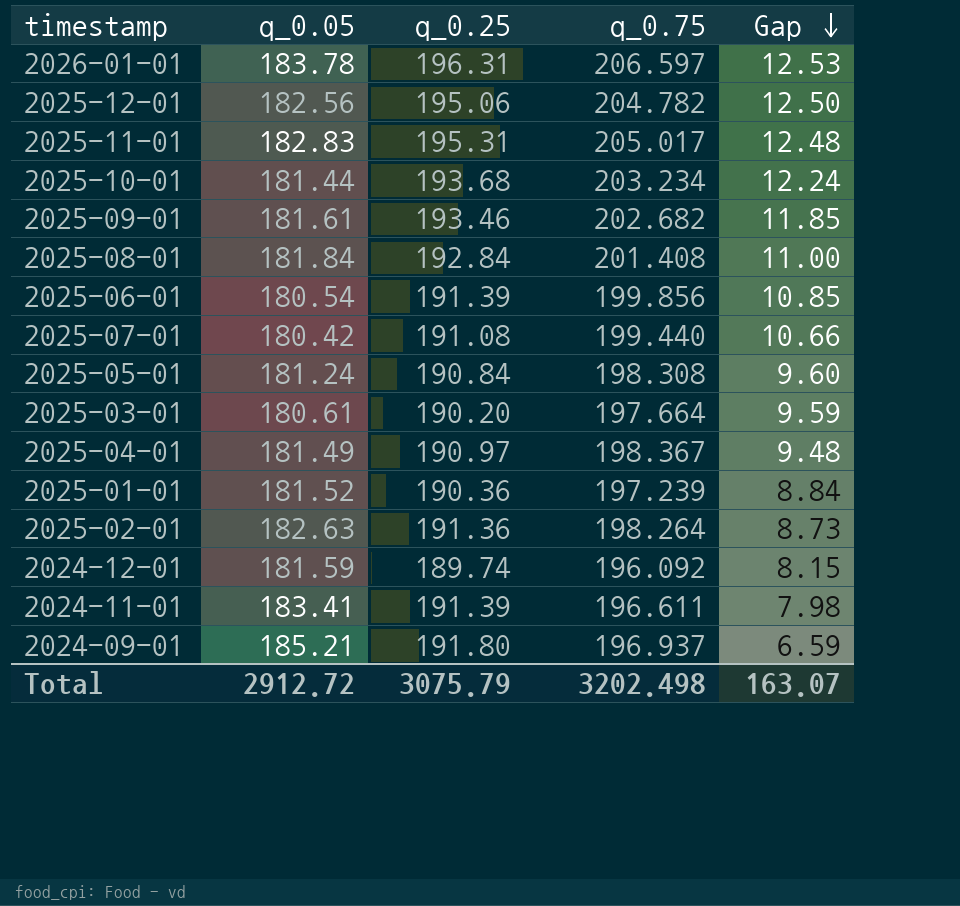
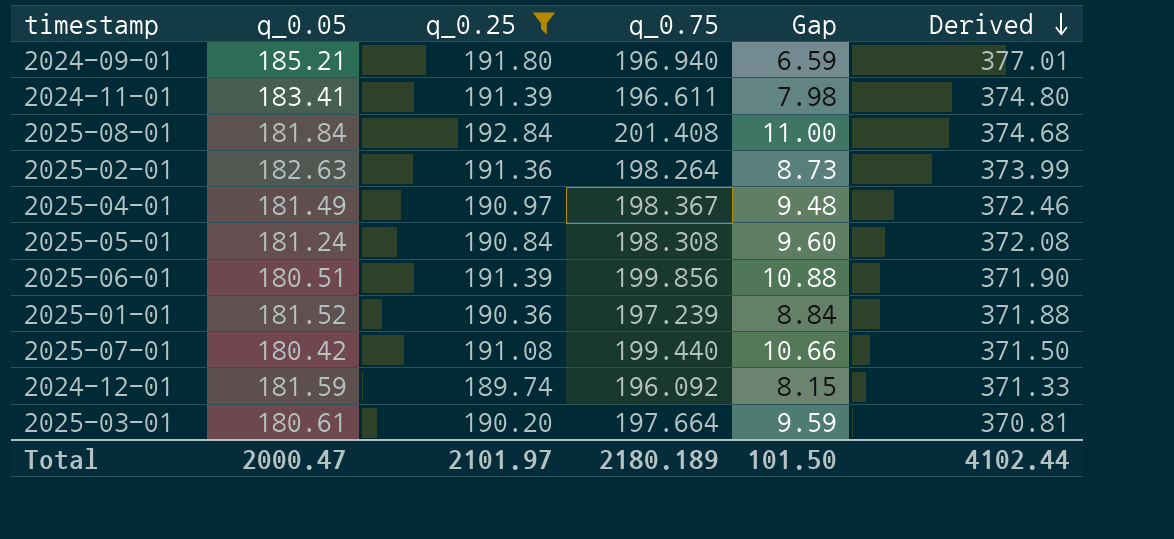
filter: none -> q_0.25 <= 192.84
row order: Gap descending -> Derived descending
column Derived | formula: none -> [q_0.05] + [q_0.25]
2024-09-01 | q_0.75: 196.937 -> 196.940
2025-06-01 | q_0.05: 180.54 -> 180.51
2025-06-01 | Gap: 10.85 -> 10.88
Total | q_0.05: 2912.72 -> 2000.47
Total | q_0.25: 3075.79 -> 2101.97
Total | q_0.75: 3202.498 -> 2180.189
Total | Gap: 163.07 -> 101.50

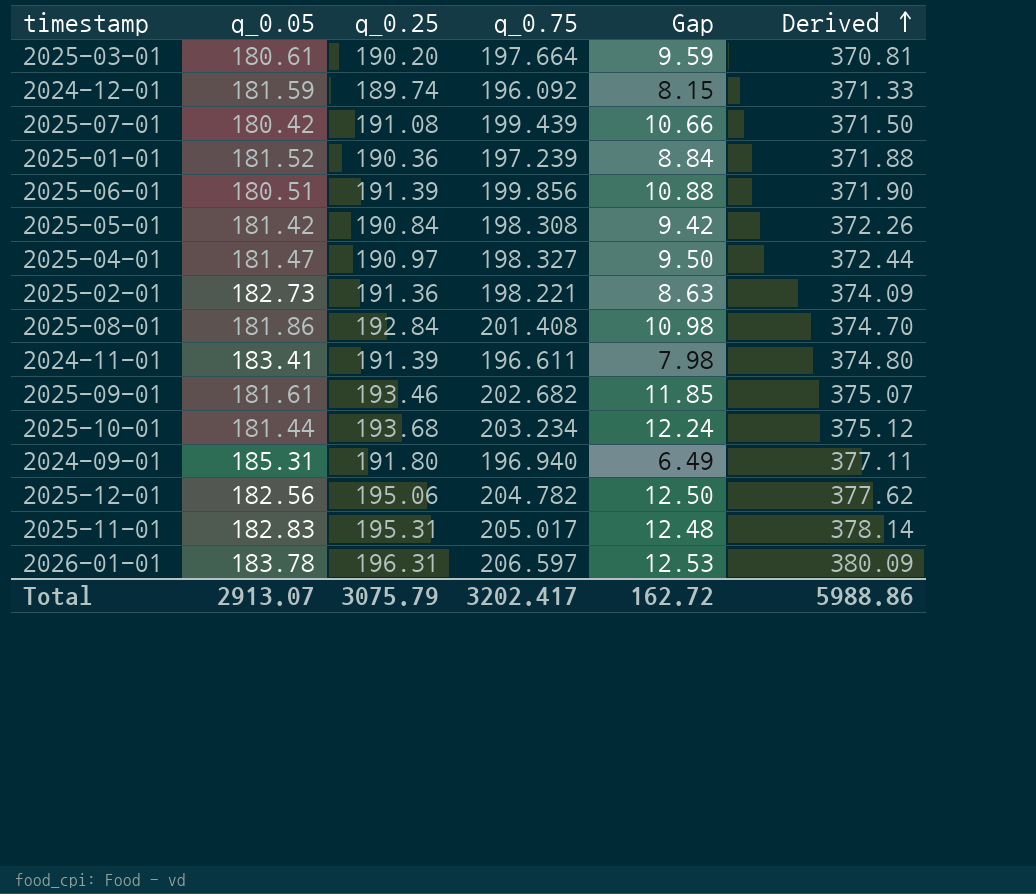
filter: q_0.25 <= 192.84 -> none
row order: Derived descending -> Derived ascending
2025-07-01 | q_0.75: 199.440 -> 199.439
2025-05-01 | q_0.05: 181.24 -> 181.42
2025-05-01 | Gap: 9.60 -> 9.42
2025-05-01 | Derived: 372.08 -> 372.26
2025-04-01 | q_0.05: 181.49 -> 181.47
2025-04-01 | q_0.75: 198.367 -> 198.327
2025-04-01 | Gap: 9.48 -> 9.50
2025-04-01 | Derived: 372.46 -> 372.44
2025-02-01 | q_0.05: 182.63 -> 182.73
2025-02-01 | q_0.75: 198.264 -> 198.221
2025-02-01 | Gap: 8.73 -> 8.63
2025-02-01 | Derived: 373.99 -> 374.09
2025-08-01 | q_0.05: 181.84 -> 181.86
2025-08-01 | Gap: 11.00 -> 10.98
2025-08-01 | Derived: 374.68 -> 374.70
2024-09-01 | q_0.05: 185.21 -> 185.31
2024-09-01 | Gap: 6.59 -> 6.49
2024-09-01 | Derived: 377.01 -> 377.11
Total | q_0.05: 2000.47 -> 2913.07
Total | q_0.25: 2101.97 -> 3075.79
Total | q_0.75: 2180.189 -> 3202.417
Total | Gap: 101.50 -> 162.72
Total | Derived: 4102.44 -> 5988.86

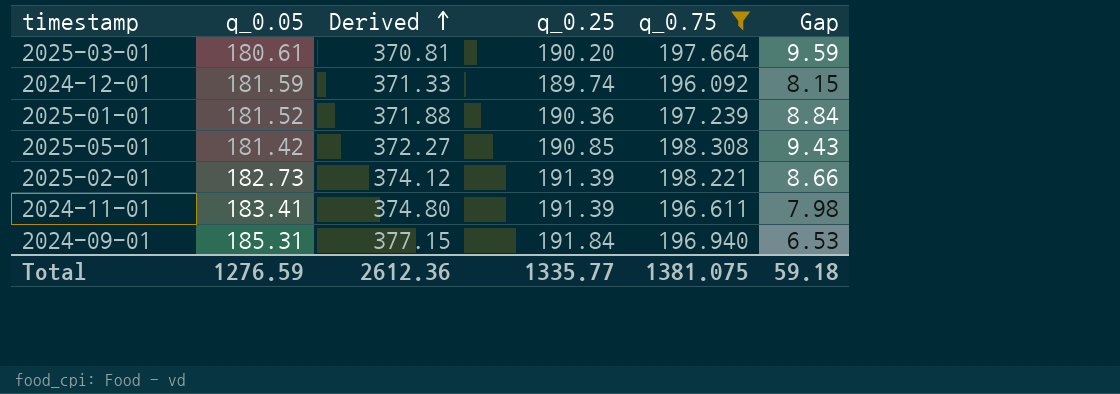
filter: none -> q_0.75 <= 198.308
column Derived | position: 6 -> 3
2025-05-01 | Derived: 372.26 -> 372.27
2025-05-01 | q_0.25: 190.84 -> 190.85
2025-05-01 | Gap: 9.42 -> 9.43
2025-02-01 | Derived: 374.09 -> 374.12
2025-02-01 | q_0.25: 191.36 -> 191.39
2025-02-01 | Gap: 8.63 -> 8.66
2024-09-01 | Derived: 377.11 -> 377.15
2024-09-01 | q_0.25: 191.80 -> 191.84
2024-09-01 | Gap: 6.49 -> 6.53
Total | q_0.05: 2913.07 -> 1276.59
Total | Derived: 5988.86 -> 2612.36
Total | q_0.25: 3075.79 -> 1335.77
Total | q_0.75: 3202.417 -> 1381.075
Total | Gap: 162.72 -> 59.18

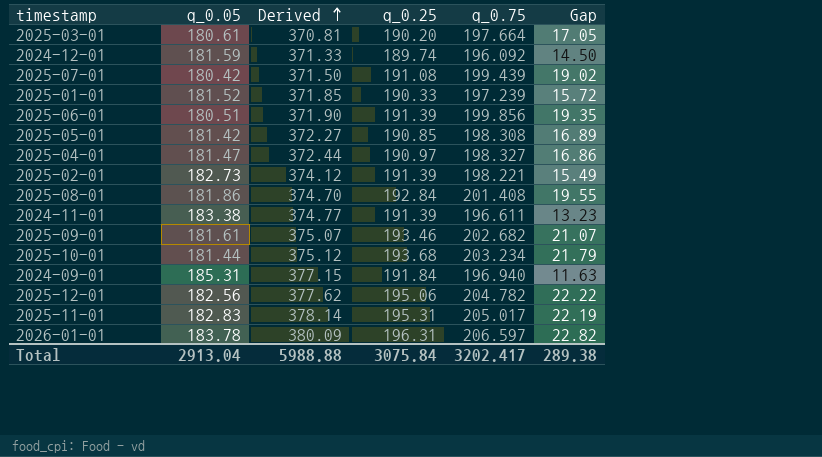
filter: q_0.75 <= 198.308 -> none
column Gap | formula: [q_0.25] - [q_0.05] -> [q_0.75] - [q_0.05]
2025-01-01 | Derived: 371.88 -> 371.85
2025-01-01 | q_0.25: 190.36 -> 190.33
2024-11-01 | q_0.05: 183.41 -> 183.38
2024-11-01 | Derived: 374.80 -> 374.77
Total | q_0.05: 1276.59 -> 2913.04
Total | Derived: 2612.36 -> 5988.88
Total | q_0.25: 1335.77 -> 3075.84
Total | q_0.75: 1381.075 -> 3202.417
Total | Gap: 59.18 -> 289.38

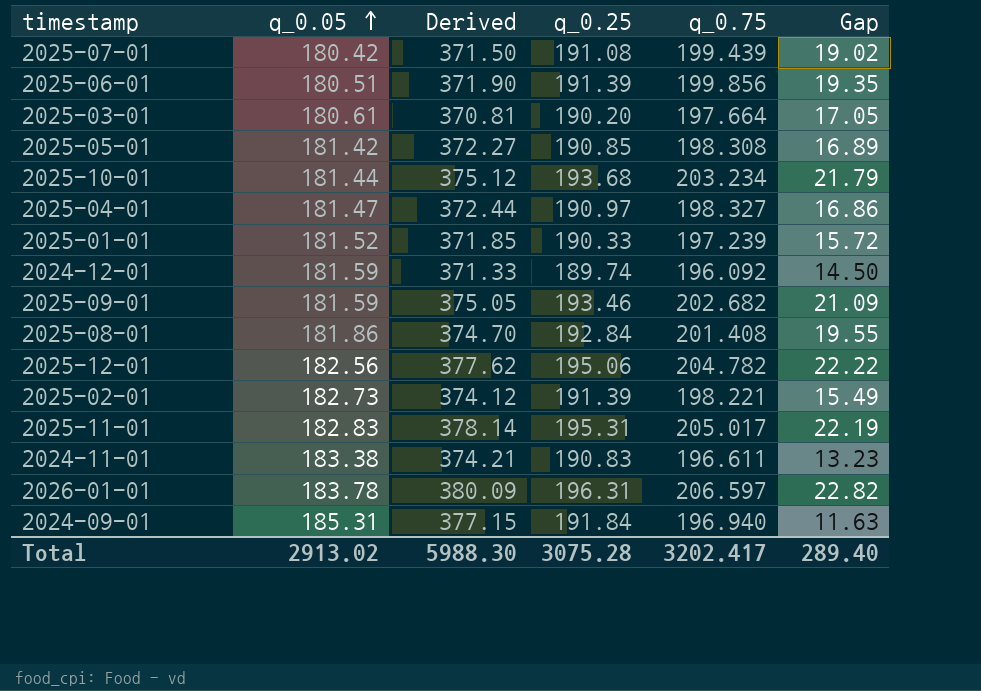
row order: Derived ascending -> q_0.05 ascending
2025-09-01 | q_0.05: 181.61 -> 181.59
2025-09-01 | Derived: 375.07 -> 375.05
2025-09-01 | Gap: 21.07 -> 21.09
2024-11-01 | Derived: 374.77 -> 374.21
2024-11-01 | q_0.25: 191.39 -> 190.83
Total | q_0.05: 2913.04 -> 2913.02
Total | Derived: 5988.88 -> 5988.30
Total | q_0.25: 3075.84 -> 3075.28
Total | Gap: 289.38 -> 289.40

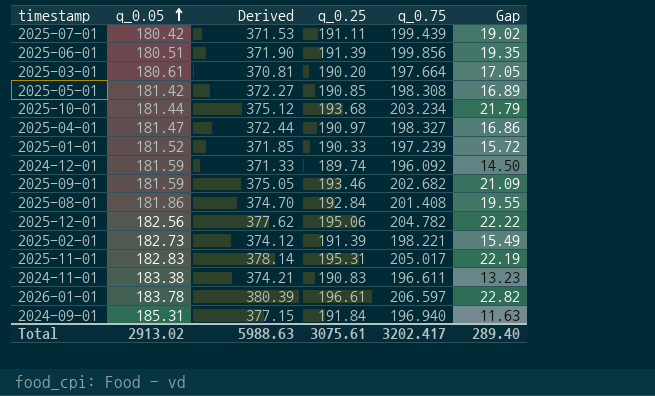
2025-07-01 | Derived: 371.50 -> 371.53
2025-07-01 | q_0.25: 191.08 -> 191.11
2026-01-01 | Derived: 380.09 -> 380.39
2026-01-01 | q_0.25: 196.31 -> 196.61
Total | Derived: 5988.30 -> 5988.63
Total | q_0.25: 3075.28 -> 3075.61

